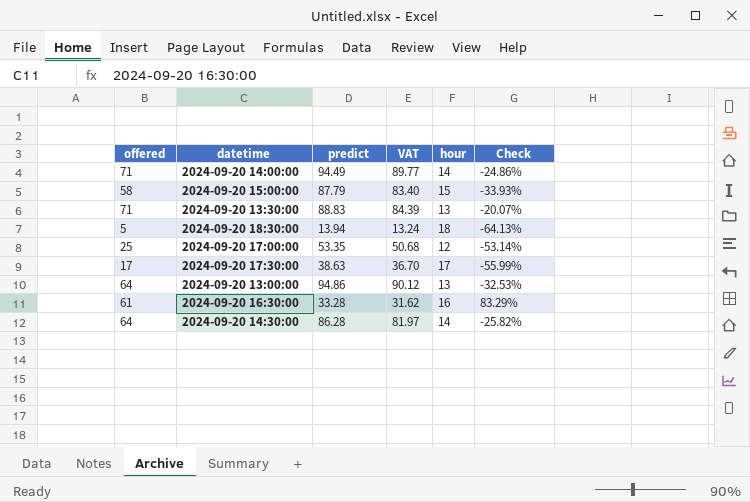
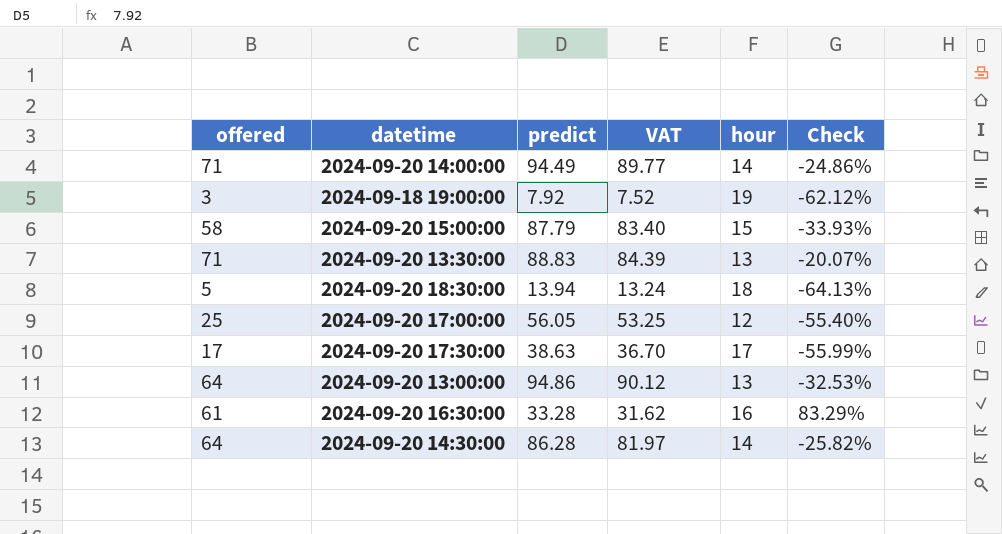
row 2024-09-18 19:00:00: none -> 3 | 7.92 | 7.52 | 19 | -62.12%
2024-09-20 17:00:00 | predict: 53.35 -> 56.05
2024-09-20 17:00:00 | VAT: 50.68 -> 53.25
2024-09-20 17:00:00 | Check: -53.14% -> -55.40%

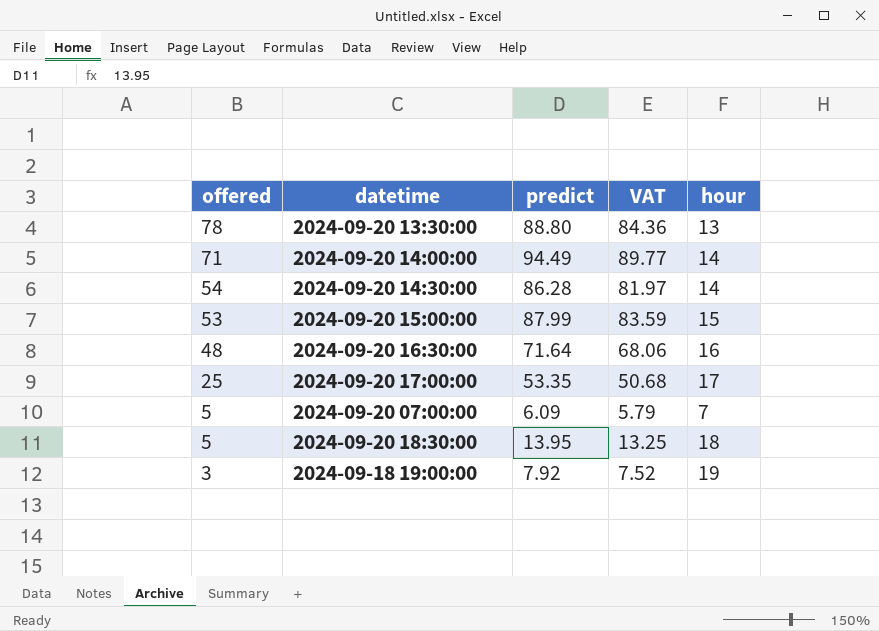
row order: none -> offered descending
column Check | formula: ([offered] - [predict]) / [predict] -> none
row 2024-09-20 17:30:00: 17 | 38.63 | 36.70 | 17 | -55.99% -> none
row 2024-09-20 13:00:00: 64 | 94.86 | 90.12 | 13 | -32.53% -> none
2024-09-20 13:30:00 | offered: 71 -> 78
2024-09-20 13:30:00 | predict: 88.83 -> 88.80
2024-09-20 13:30:00 | VAT: 84.39 -> 84.36
2024-09-20 14:30:00 | offered: 64 -> 54
2024-09-20 15:00:00 | offered: 58 -> 53
2024-09-20 15:00:00 | predict: 87.79 -> 87.99
2024-09-20 15:00:00 | VAT: 83.40 -> 83.59
2024-09-20 16:30:00 | offered: 61 -> 48
2024-09-20 16:30:00 | predict: 33.28 -> 71.64
2024-09-20 16:30:00 | VAT: 31.62 -> 68.06
2024-09-20 17:00:00 | predict: 56.05 -> 53.35
2024-09-20 17:00:00 | VAT: 53.25 -> 50.68
2024-09-20 17:00:00 | hour: 12 -> 17
row 2024-09-20 07:00:00: none -> 5 | 6.09 | 5.79 | 7
2024-09-20 18:30:00 | predict: 13.94 -> 13.95
2024-09-20 18:30:00 | VAT: 13.24 -> 13.25

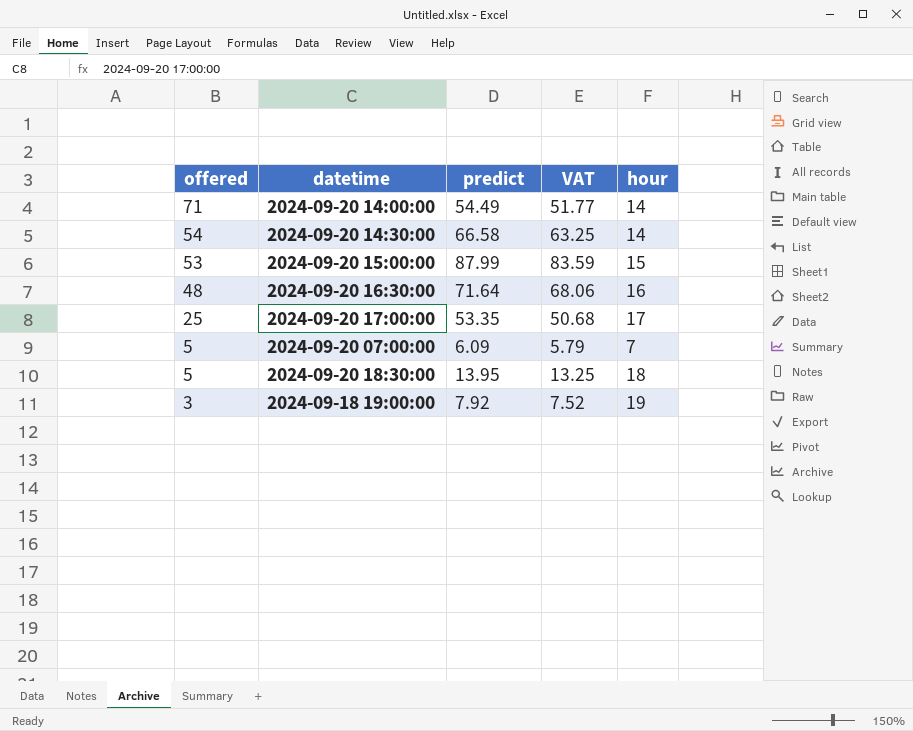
row 2024-09-20 13:30:00: 78 | 88.80 | 84.36 | 13 -> none
2024-09-20 14:00:00 | predict: 94.49 -> 54.49
2024-09-20 14:00:00 | VAT: 89.77 -> 51.77
2024-09-20 14:30:00 | predict: 86.28 -> 66.58
2024-09-20 14:30:00 | VAT: 81.97 -> 63.25

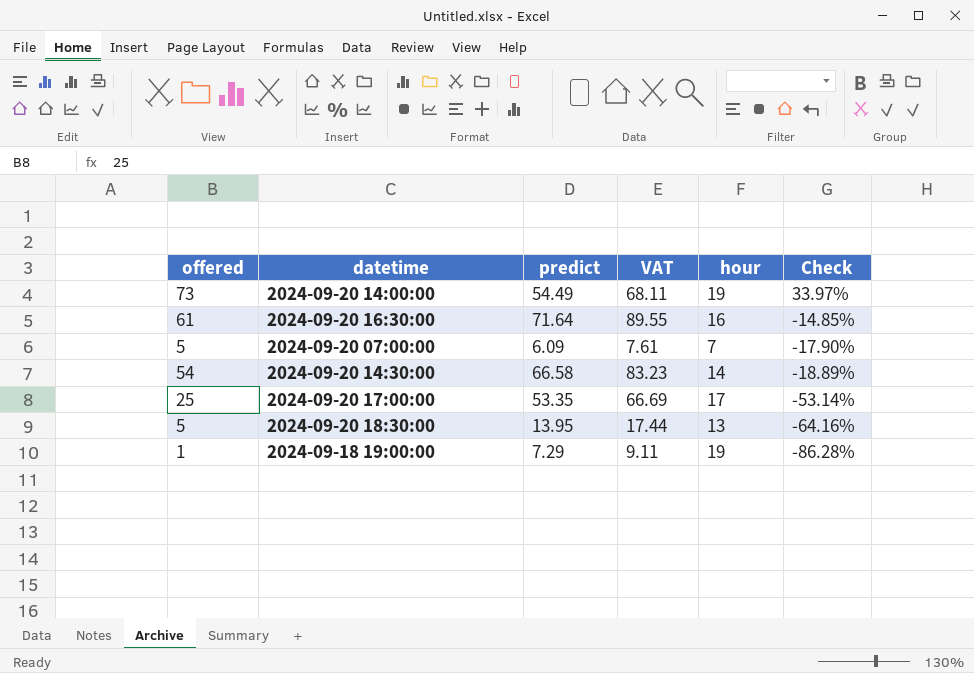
row order: offered descending -> Check descending
column VAT | formula: [predict] * 0.95 -> [predict] * 1.25
column Check | formula: none -> ([offered] - [predict]) / [predict]
row 2024-09-20 15:00:00: 53 | 87.99 | 83.59 | 15 -> none
2024-09-20 14:00:00 | offered: 71 -> 73
2024-09-20 14:00:00 | hour: 14 -> 19
2024-09-20 16:30:00 | offered: 48 -> 61
2024-09-20 18:30:00 | hour: 18 -> 13
2024-09-18 19:00:00 | offered: 3 -> 1
2024-09-18 19:00:00 | predict: 7.92 -> 7.29

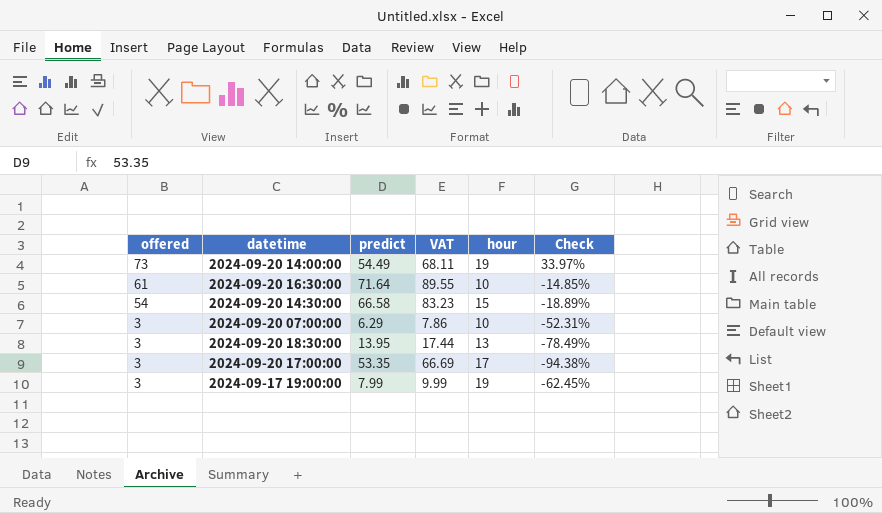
row order: Check descending -> offered descending
row 2024-09-18 19:00:00: 1 | 7.29 | 9.11 | 19 | -86.28% -> none
2024-09-20 16:30:00 | hour: 16 -> 10
2024-09-20 14:30:00 | hour: 14 -> 15
2024-09-20 07:00:00 | offered: 5 -> 3
2024-09-20 07:00:00 | predict: 6.09 -> 6.29
2024-09-20 07:00:00 | VAT: 7.61 -> 7.86
2024-09-20 07:00:00 | hour: 7 -> 10
2024-09-20 07:00:00 | Check: -17.90% -> -52.31%
2024-09-20 18:30:00 | offered: 5 -> 3
2024-09-20 18:30:00 | Check: -64.16% -> -78.49%
2024-09-20 17:00:00 | offered: 25 -> 3
2024-09-20 17:00:00 | Check: -53.14% -> -94.38%
row 2024-09-17 19:00:00: none -> 3 | 7.99 | 9.99 | 19 | -62.45%

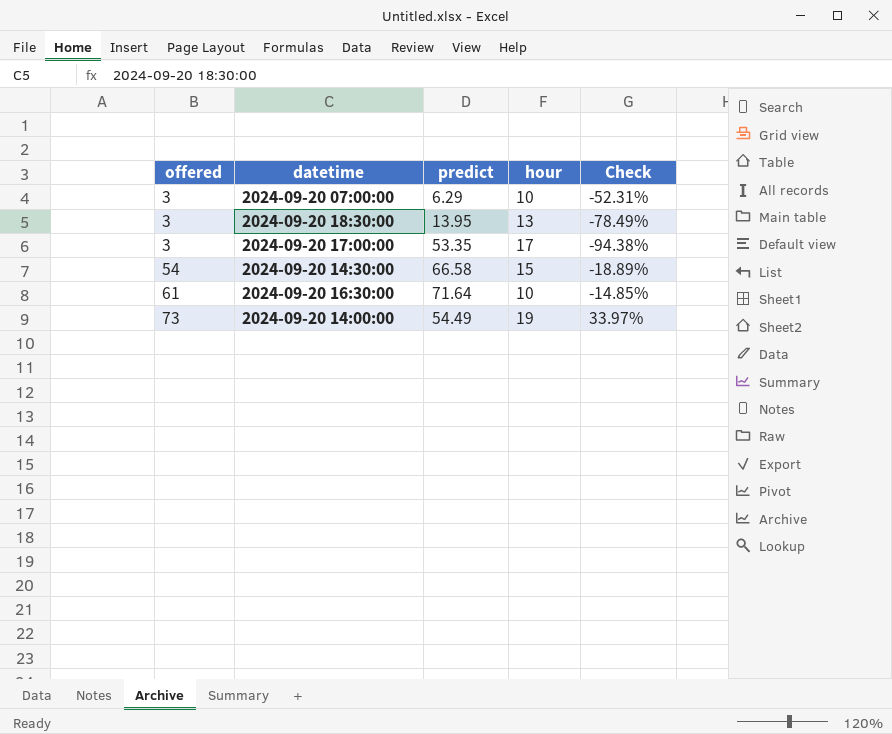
row order: offered descending -> offered ascending
column VAT | formula: [predict] * 1.25 -> none
row 2024-09-17 19:00:00: 3 | 7.99 | 9.99 | 19 | -62.45% -> none

